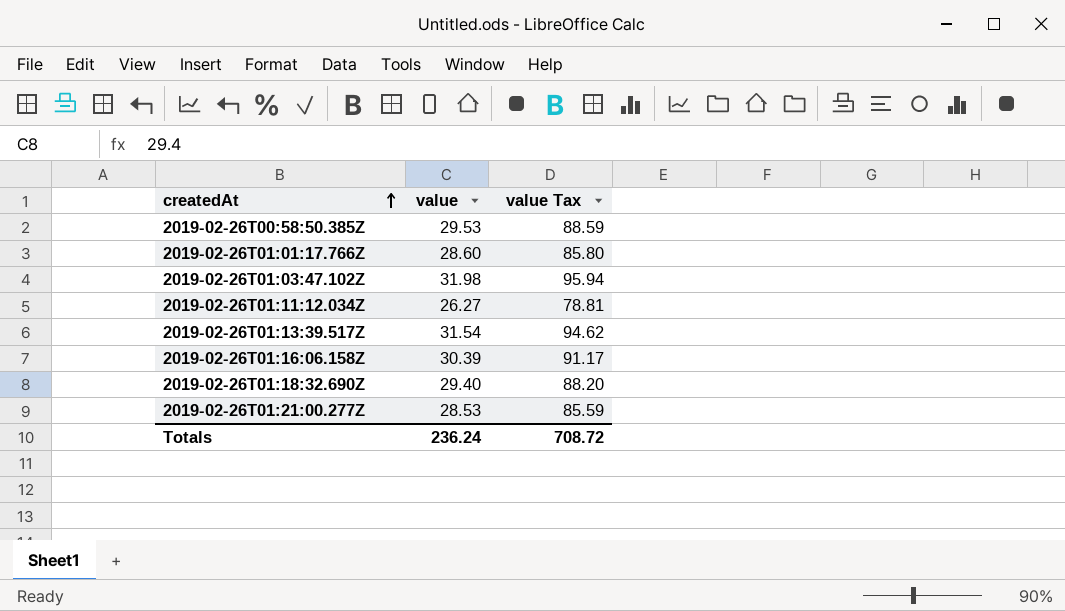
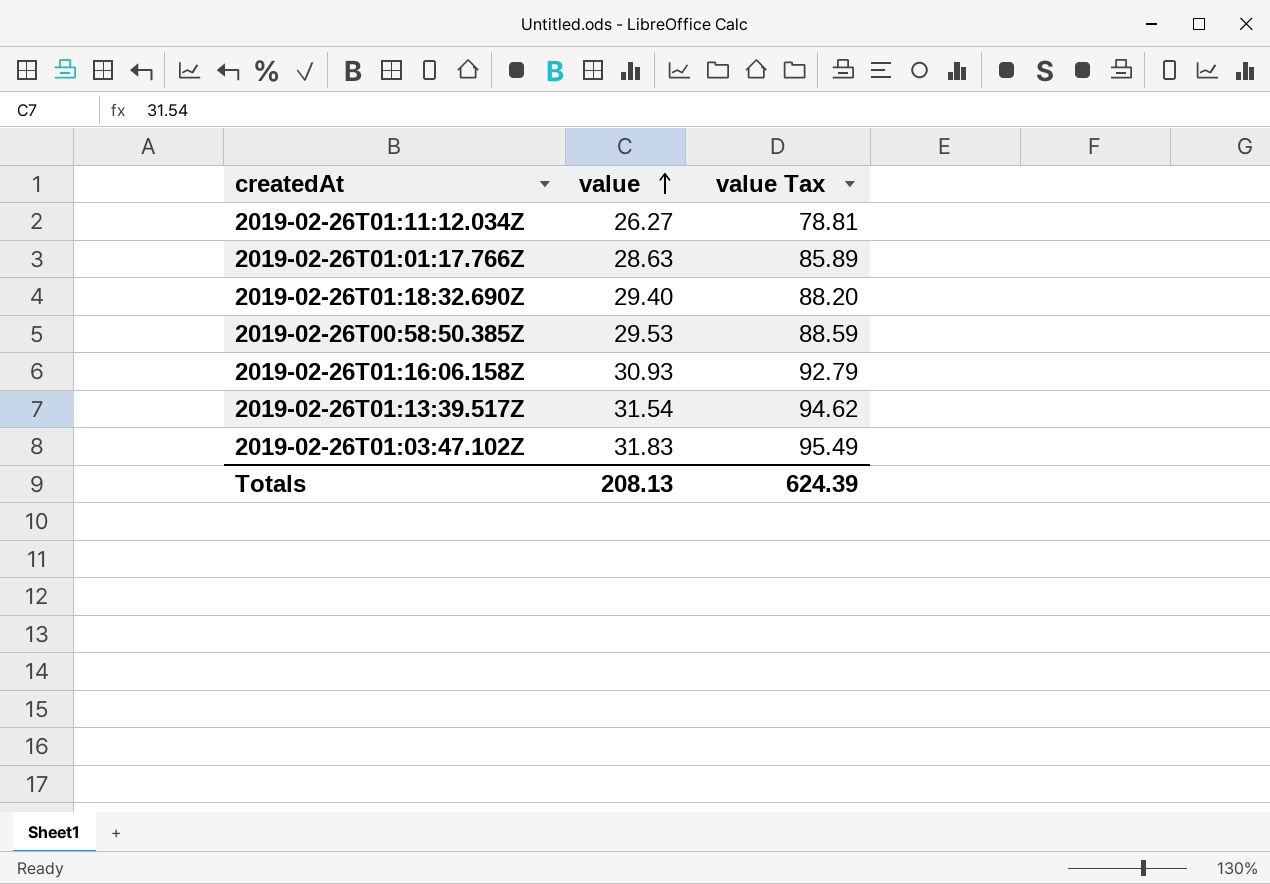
row order: createdAt ascending -> value ascending
row 2019-02-26T01:21:00.277Z: 28.53 | 85.59 -> none
2019-02-26T01:01:17.766Z | value: 28.60 -> 28.63
2019-02-26T01:01:17.766Z | value Tax: 85.80 -> 85.89
2019-02-26T01:16:06.158Z | value: 30.39 -> 30.93
2019-02-26T01:16:06.158Z | value Tax: 91.17 -> 92.79
2019-02-26T01:03:47.102Z | value: 31.98 -> 31.83
2019-02-26T01:03:47.102Z | value Tax: 95.94 -> 95.49
Totals | value: 236.24 -> 208.13
Totals | value Tax: 708.72 -> 624.39

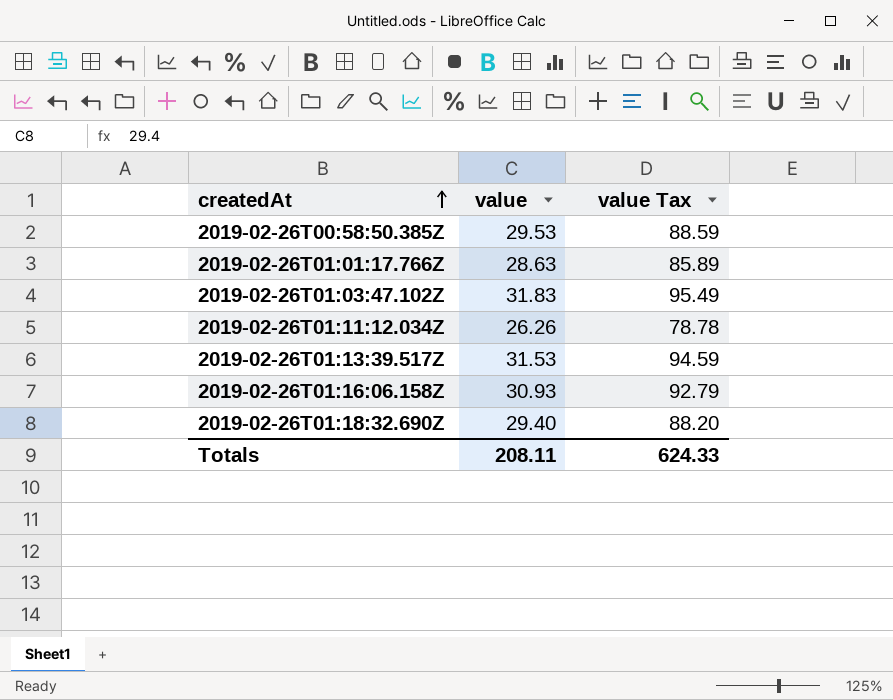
row order: value ascending -> createdAt ascending
2019-02-26T01:11:12.034Z | value: 26.27 -> 26.26
2019-02-26T01:11:12.034Z | value Tax: 78.81 -> 78.78
2019-02-26T01:13:39.517Z | value: 31.54 -> 31.53
2019-02-26T01:13:39.517Z | value Tax: 94.62 -> 94.59
Totals | value: 208.13 -> 208.11
Totals | value Tax: 624.39 -> 624.33

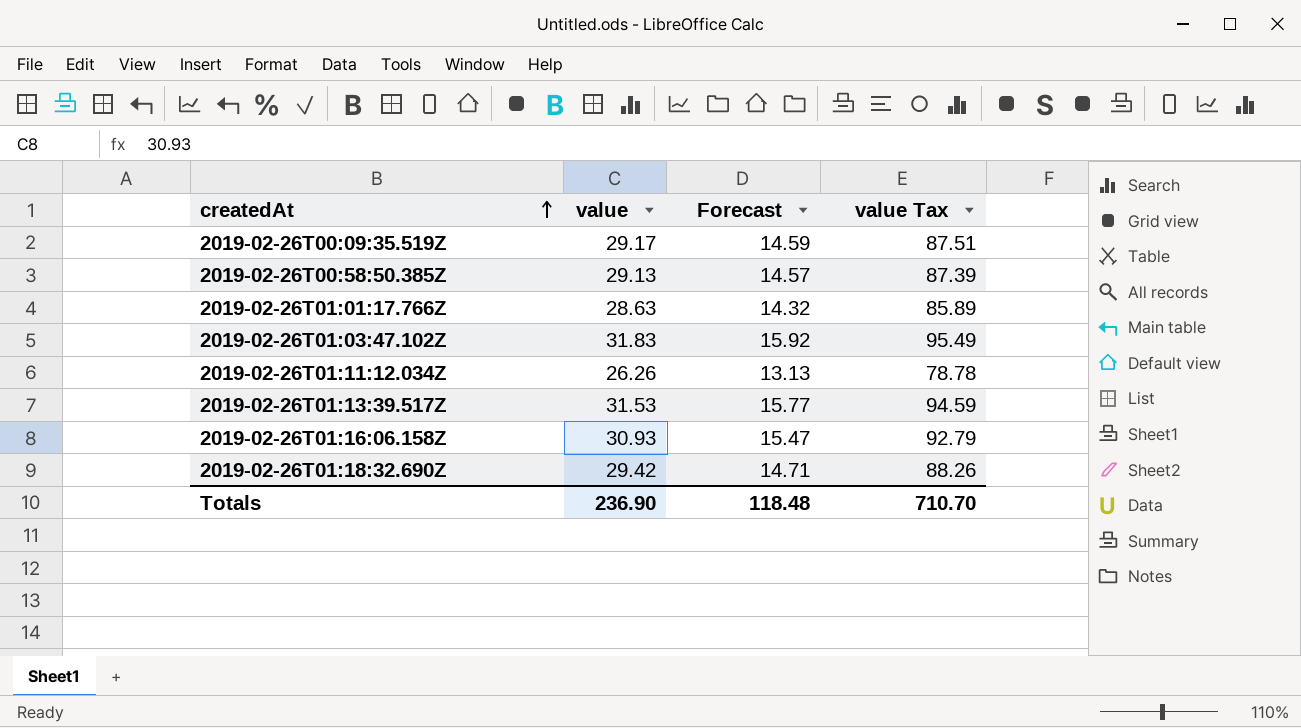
column Forecast | formula: none -> [value] * 0.5
row 2019-02-26T00:09:35.519Z: none -> 29.17 | 14.59 | 87.51
2019-02-26T00:58:50.385Z | value: 29.53 -> 29.13
2019-02-26T00:58:50.385Z | value Tax: 88.59 -> 87.39
2019-02-26T01:18:32.690Z | value: 29.40 -> 29.42
2019-02-26T01:18:32.690Z | value Tax: 88.20 -> 88.26
Totals | value: 208.11 -> 236.90
Totals | value Tax: 624.33 -> 710.70

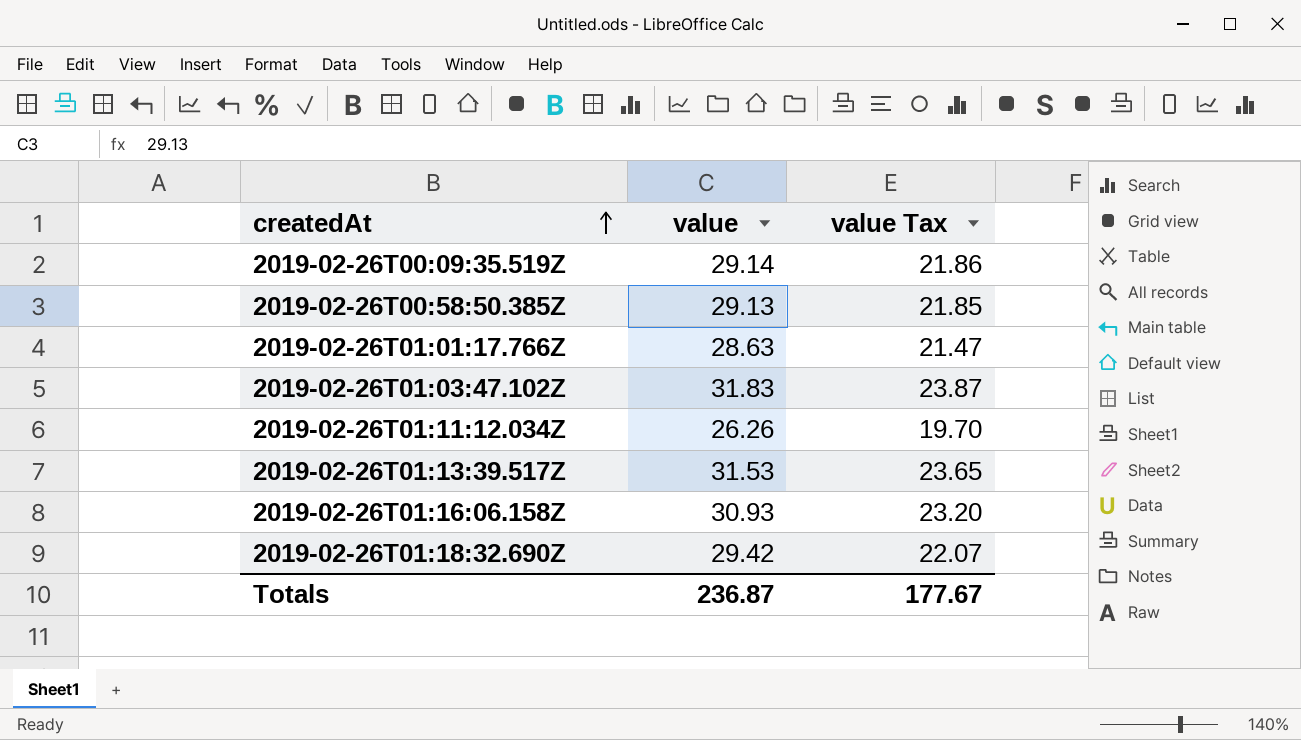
column Forecast | formula: [value] * 0.5 -> none
column value Tax | formula: [value] * 3 -> [value] * 0.75
2019-02-26T00:09:35.519Z | value: 29.17 -> 29.14
Totals | value: 236.90 -> 236.87
Totals | value Tax: 710.70 -> 177.67

